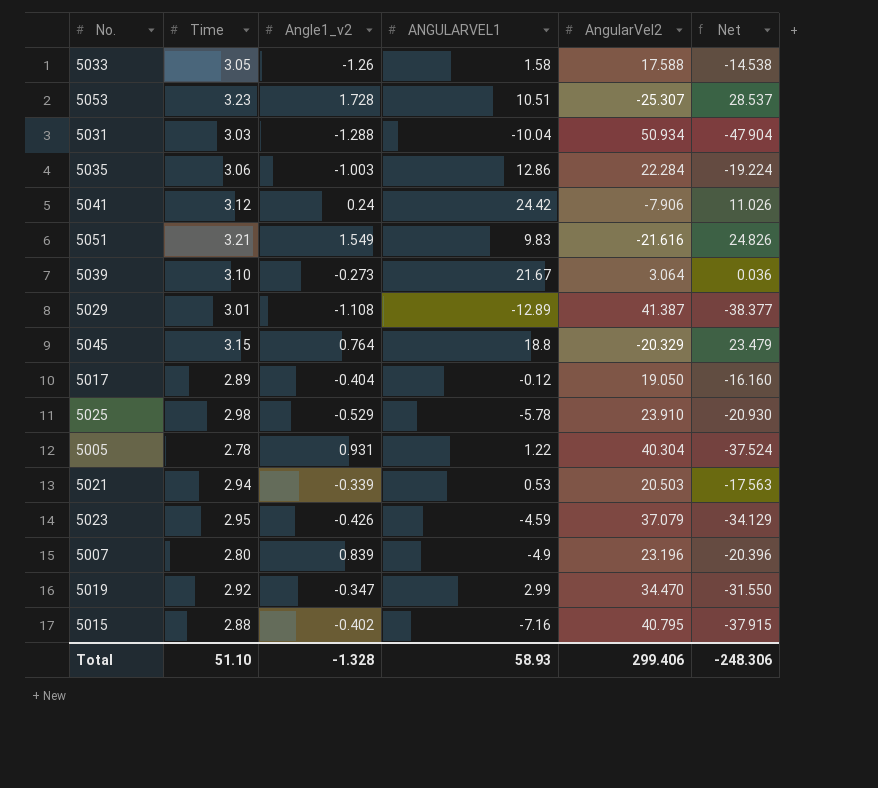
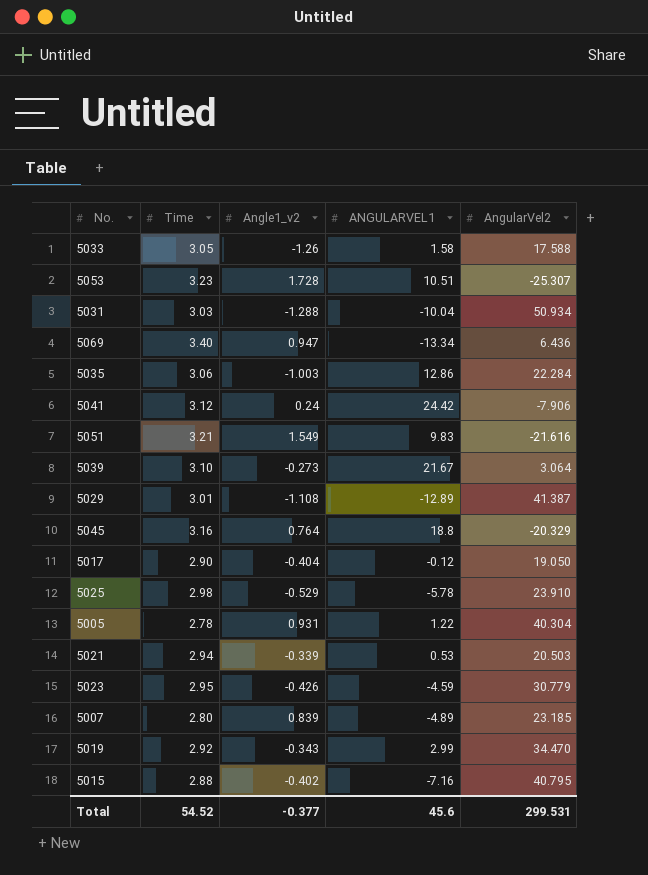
column Net | formula: [Time] - [AngularVel2] -> none
row 5069: none -> 3.40 | 0.947 | -13.34 | 6.436
5045 | Time: 3.15 -> 3.16
5017 | Time: 2.89 -> 2.90
5023 | AngularVel2: 37.079 -> 30.779
5007 | ANGULARVEL1: -4.9 -> -4.89
5007 | AngularVel2: 23.196 -> 23.185
5019 | Angle1_v2: -0.347 -> -0.343
Total | Time: 51.10 -> 54.52
Total | Angle1_v2: -1.328 -> -0.377
Total | ANGULARVEL1: 58.93 -> 45.6
Total | AngularVel2: 299.406 -> 299.531

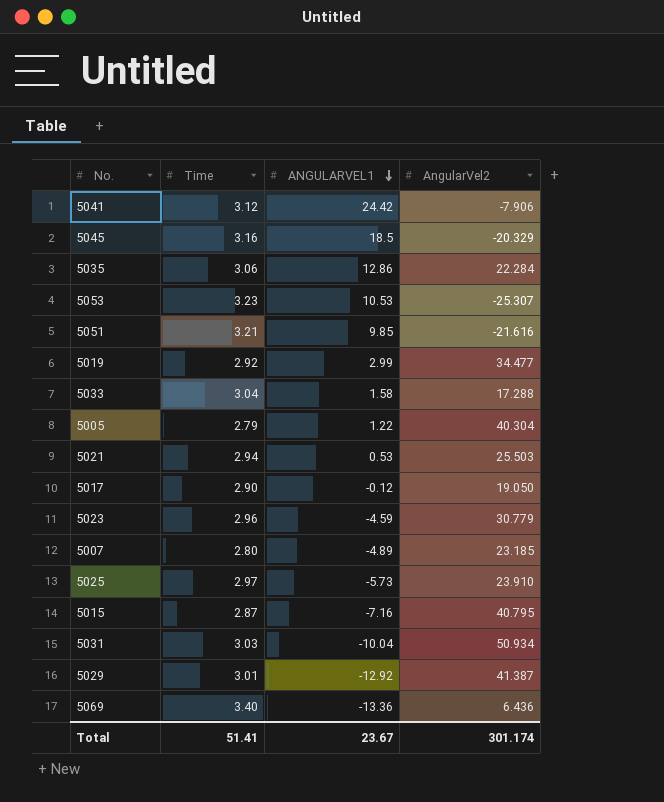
row order: none -> ANGULARVEL1 descending
column Angle1_v2 | position: 3 -> none
row 5039: 3.10 | -0.273 | 21.67 | 3.064 -> none
5045 | ANGULARVEL1: 18.8 -> 18.5
5053 | ANGULARVEL1: 10.51 -> 10.53
5051 | ANGULARVEL1: 9.83 -> 9.85
5019 | AngularVel2: 34.470 -> 34.477
5033 | Time: 3.05 -> 3.04
5033 | AngularVel2: 17.588 -> 17.288
5005 | Time: 2.78 -> 2.79
5021 | AngularVel2: 20.503 -> 25.503
5023 | Time: 2.95 -> 2.96
5025 | Time: 2.98 -> 2.97
5025 | ANGULARVEL1: -5.78 -> -5.73
5015 | Time: 2.88 -> 2.87
5029 | ANGULARVEL1: -12.89 -> -12.92
5069 | ANGULARVEL1: -13.34 -> -13.36
Total | Time: 54.52 -> 51.41
Total | ANGULARVEL1: 45.6 -> 23.67
Total | AngularVel2: 299.531 -> 301.174

